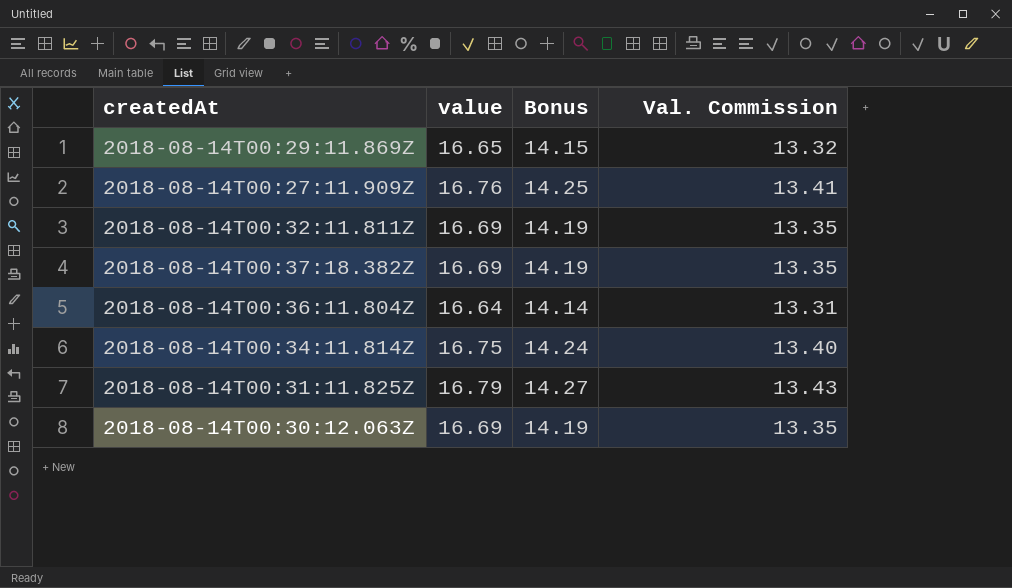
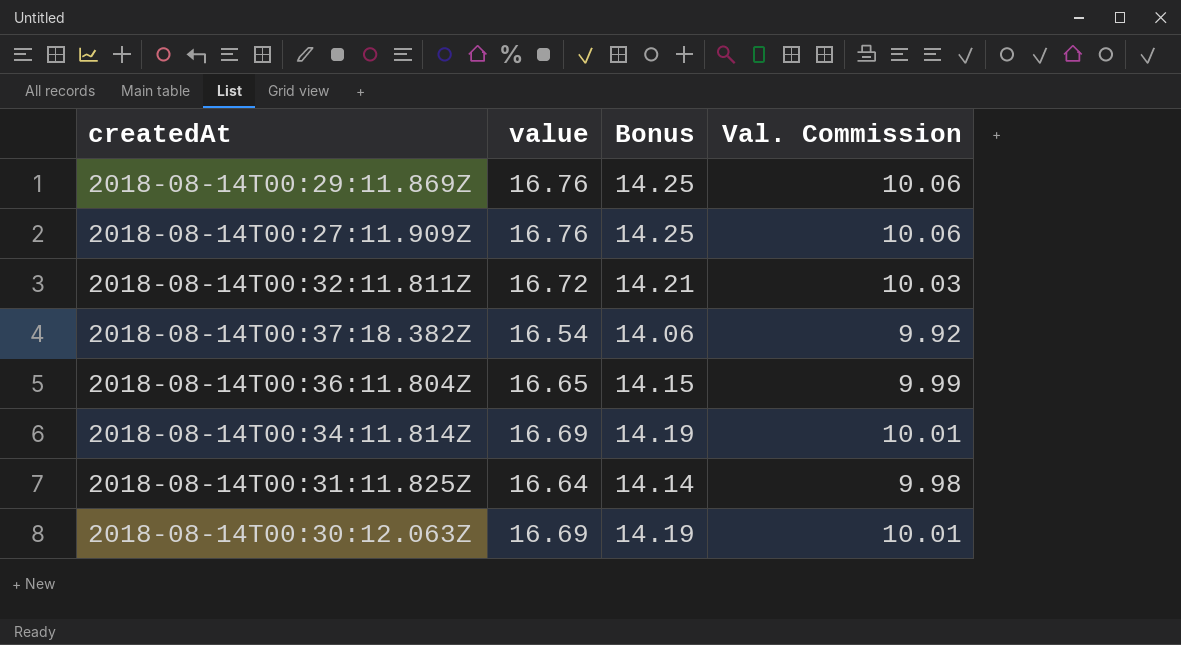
column Val. Commission | formula: [value] * 0.8 -> [value] * 0.6
2018-08-14T00:29:11.869Z | value: 16.65 -> 16.76
2018-08-14T00:29:11.869Z | Bonus: 14.15 -> 14.25
2018-08-14T00:32:11.811Z | value: 16.69 -> 16.72
2018-08-14T00:32:11.811Z | Bonus: 14.19 -> 14.21
2018-08-14T00:37:18.382Z | value: 16.69 -> 16.54
2018-08-14T00:37:18.382Z | Bonus: 14.19 -> 14.06
2018-08-14T00:36:11.804Z | value: 16.64 -> 16.65
2018-08-14T00:36:11.804Z | Bonus: 14.14 -> 14.15
2018-08-14T00:34:11.814Z | value: 16.75 -> 16.69
2018-08-14T00:34:11.814Z | Bonus: 14.24 -> 14.19
2018-08-14T00:31:11.825Z | value: 16.79 -> 16.64
2018-08-14T00:31:11.825Z | Bonus: 14.27 -> 14.14

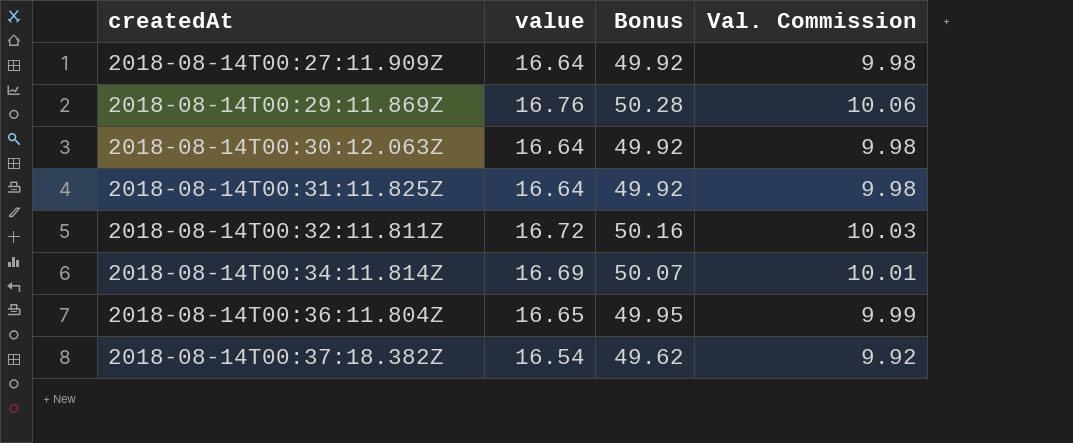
row order: none -> createdAt ascending
column Bonus | formula: [value] * 0.85 -> [value] * 3
2018-08-14T00:27:11.909Z | value: 16.76 -> 16.64
2018-08-14T00:27:11.909Z | Val. Commission: 10.06 -> 9.98
2018-08-14T00:30:12.063Z | value: 16.69 -> 16.64
2018-08-14T00:30:12.063Z | Val. Commission: 10.01 -> 9.98

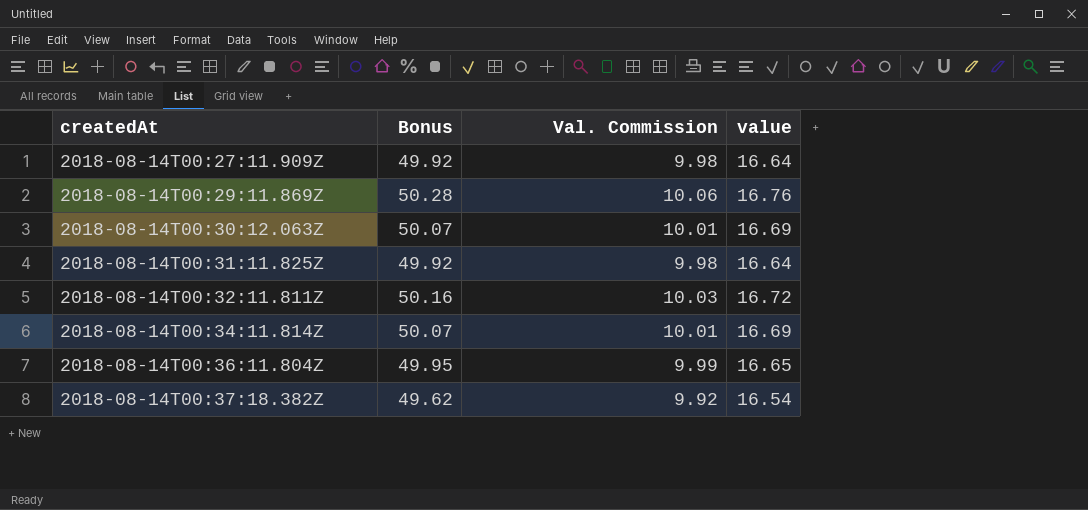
column value | position: 2 -> 4
2018-08-14T00:30:12.063Z | Bonus: 49.92 -> 50.07
2018-08-14T00:30:12.063Z | Val. Commission: 9.98 -> 10.01
2018-08-14T00:30:12.063Z | value: 16.64 -> 16.69

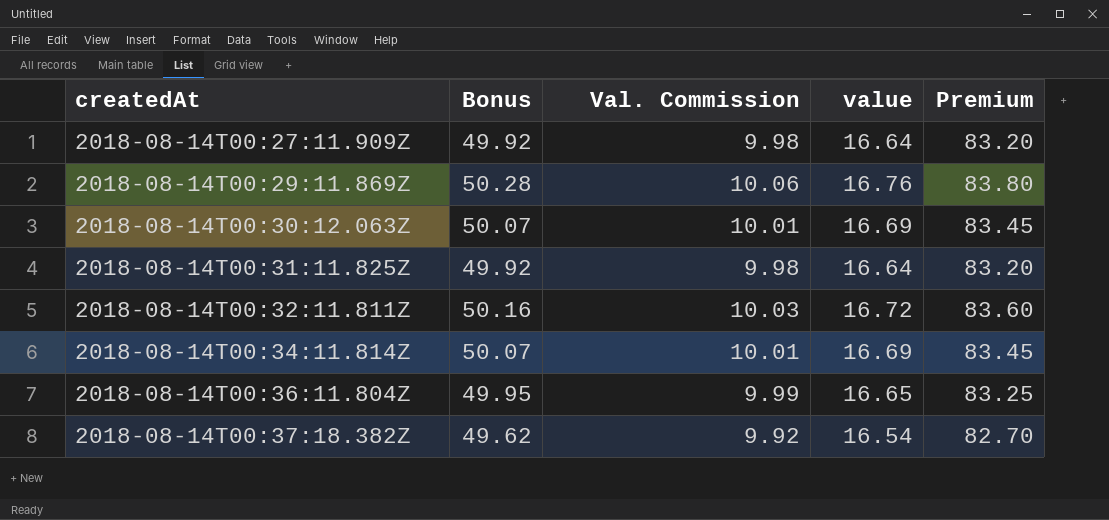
column Premium | formula: none -> [value] * 5

